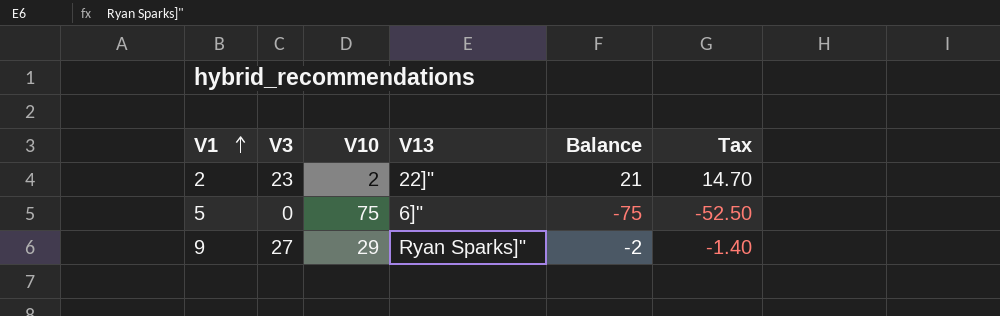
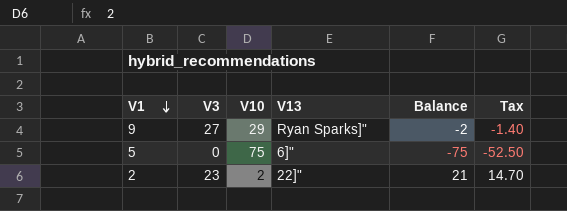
row order: V1 ascending -> V1 descending

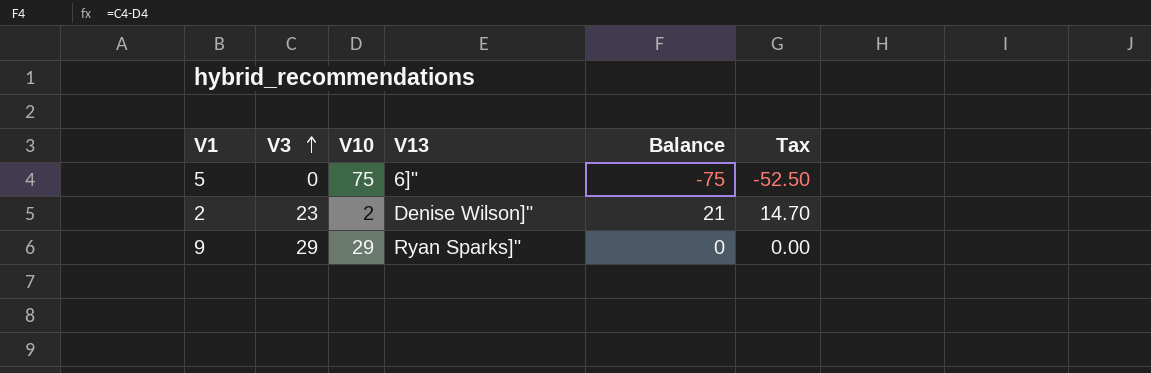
row order: V1 descending -> V3 ascending
2 | V13: 22]" -> Denise Wilson]"
9 | V3: 27 -> 29
9 | Balance: -2 -> 0
9 | Tax: -1.40 -> 0.00

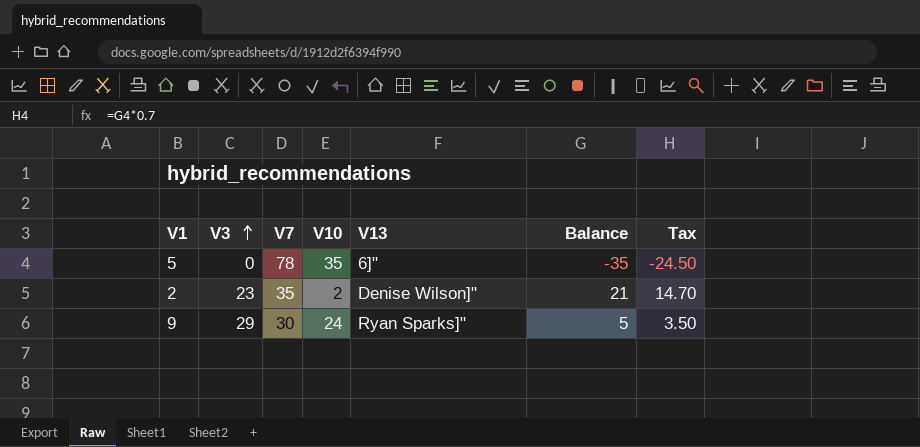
column V7 | position: none -> 3
5 | V10: 75 -> 35
5 | Balance: -75 -> -35
5 | Tax: -52.50 -> -24.50
9 | V10: 29 -> 24
9 | Balance: 0 -> 5
9 | Tax: 0.00 -> 3.50

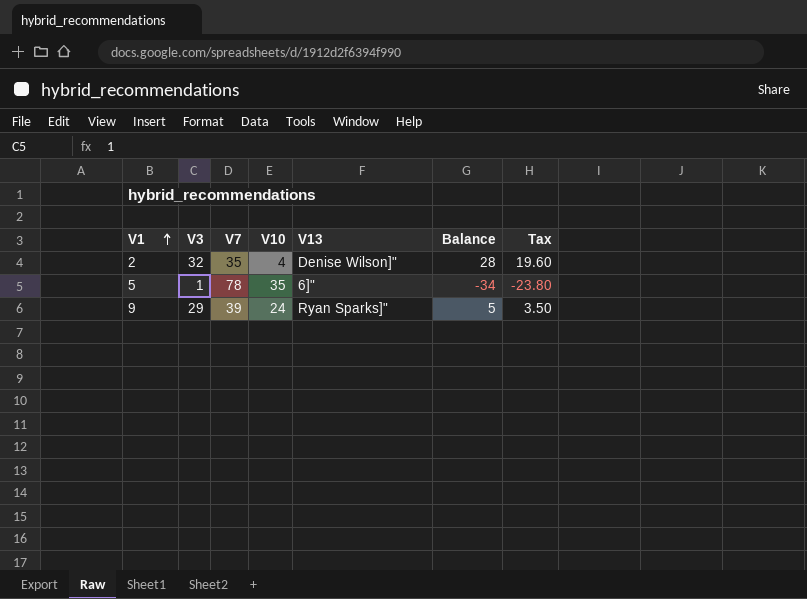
row order: V3 ascending -> V1 ascending
2 | V3: 23 -> 32
2 | V10: 2 -> 4
2 | Balance: 21 -> 28
2 | Tax: 14.70 -> 19.60
5 | V3: 0 -> 1
5 | Balance: -35 -> -34
5 | Tax: -24.50 -> -23.80
9 | V7: 30 -> 39

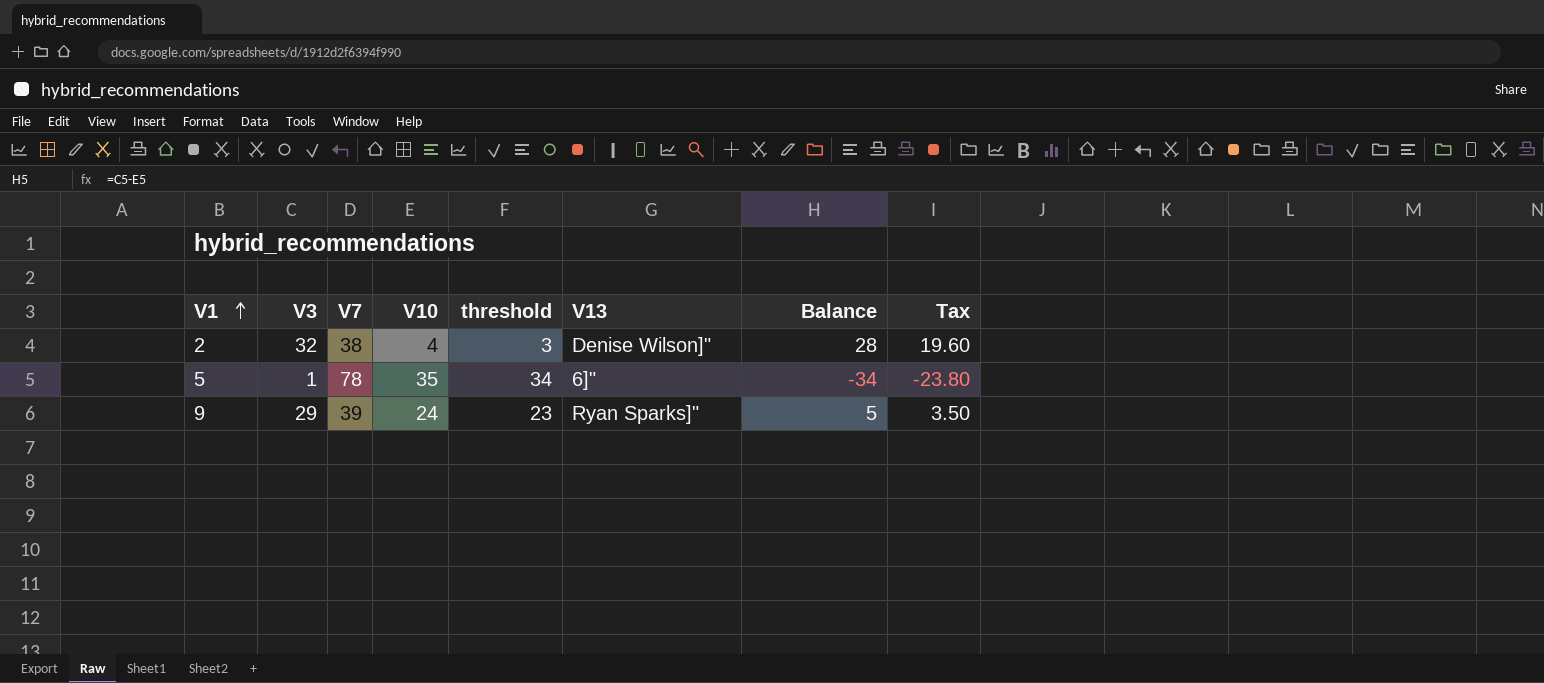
column threshold | formula: none -> [V10] - 1
2 | V7: 35 -> 38

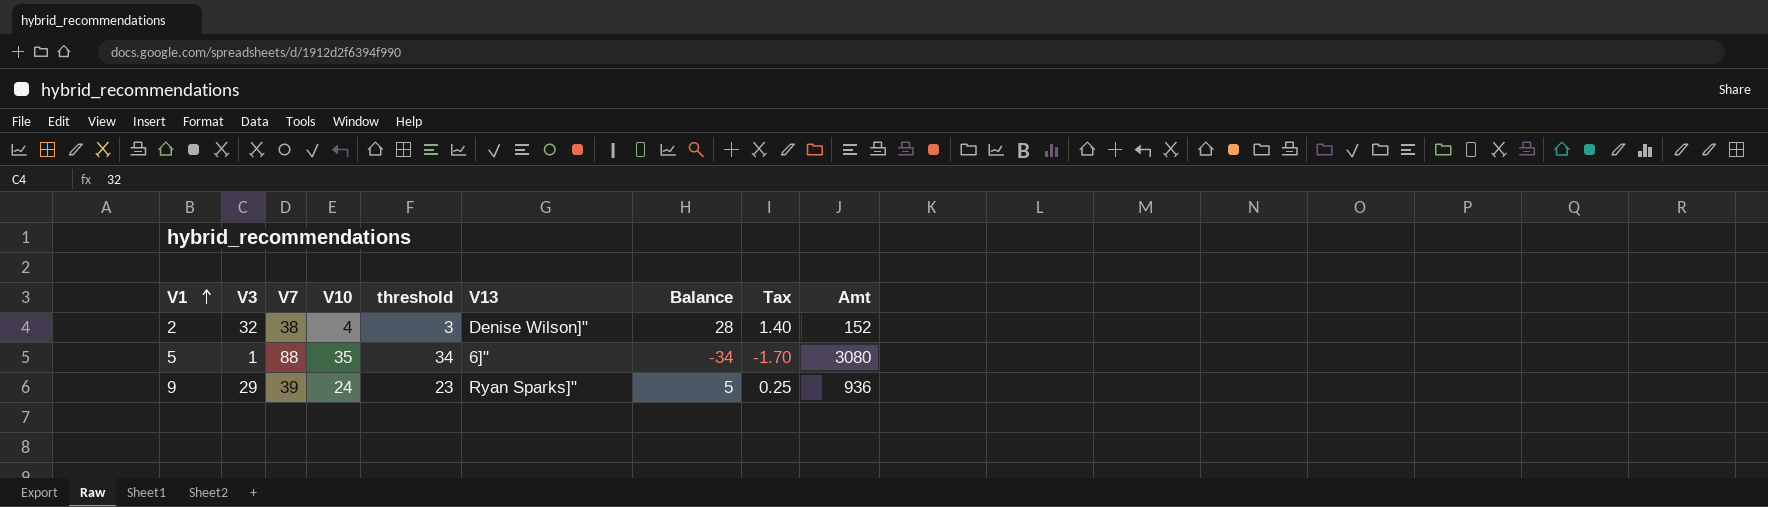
column Tax | formula: [Balance] * 0.7 -> [Balance] * 0.05
column Amt | formula: none -> [V7] * [V10]
5 | V7: 78 -> 88

